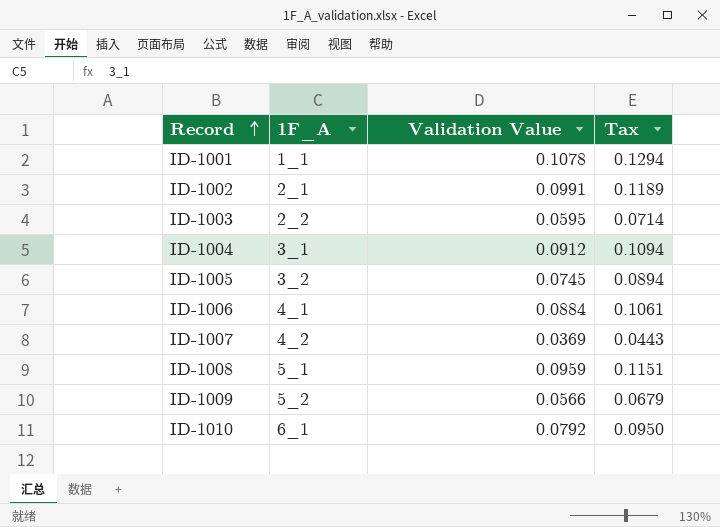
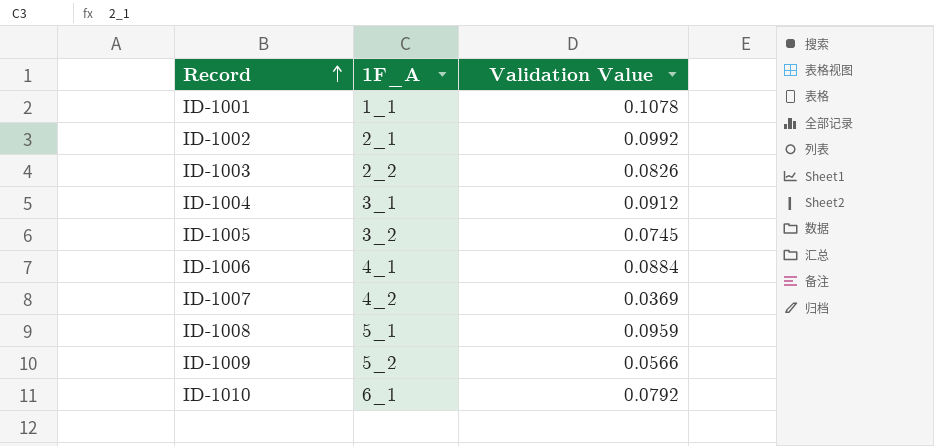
column Tax | formula: [Validation Value] * 1.2 -> none
ID-1002 | Validation Value: 0.0991 -> 0.0992
ID-1003 | Validation Value: 0.0595 -> 0.0826

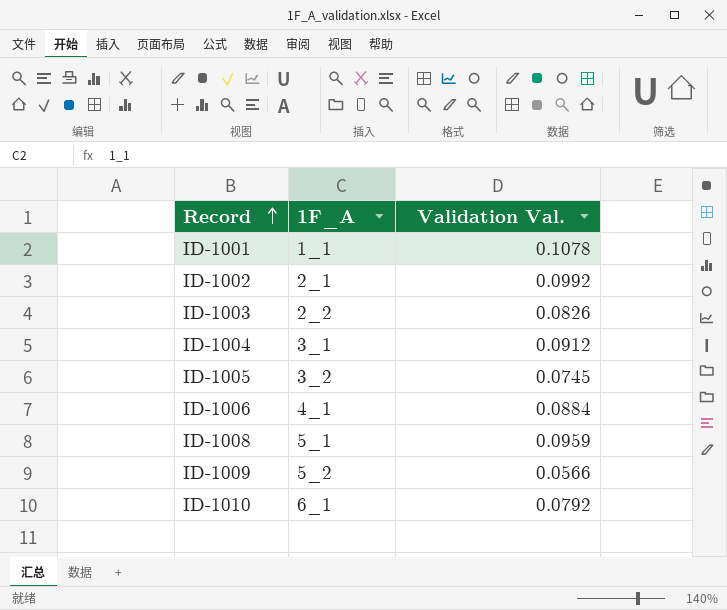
column name: Validation Value -> Validation Val.
row ID-1007: 4_2 | 0.0369 -> none

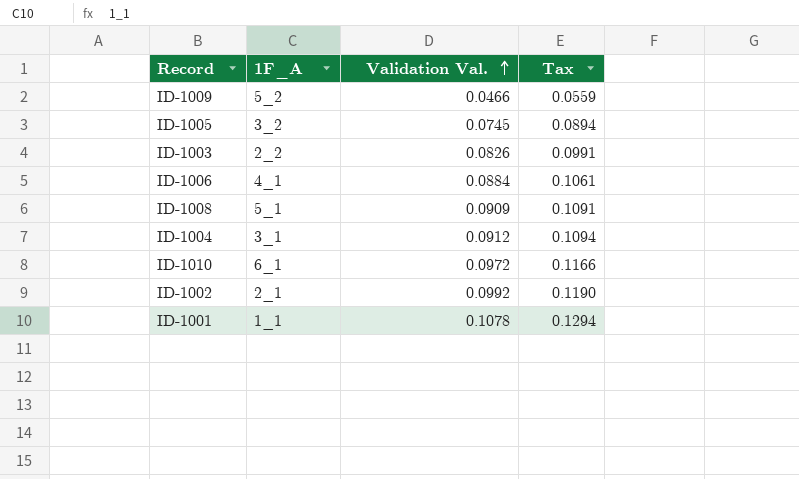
row order: Record ascending -> Validation Val. ascending
column Tax | formula: none -> [Validation Val.] * 1.2
ID-1009 | Validation Val.: 0.0566 -> 0.0466
ID-1008 | Validation Val.: 0.0959 -> 0.0909
ID-1010 | Validation Val.: 0.0792 -> 0.0972

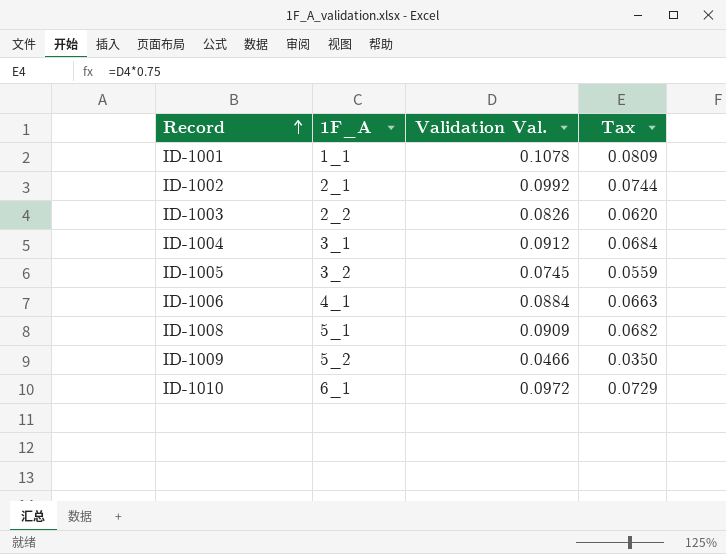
row order: Validation Val. ascending -> Record ascending
column Tax | formula: [Validation Val.] * 1.2 -> [Validation Val.] * 0.75

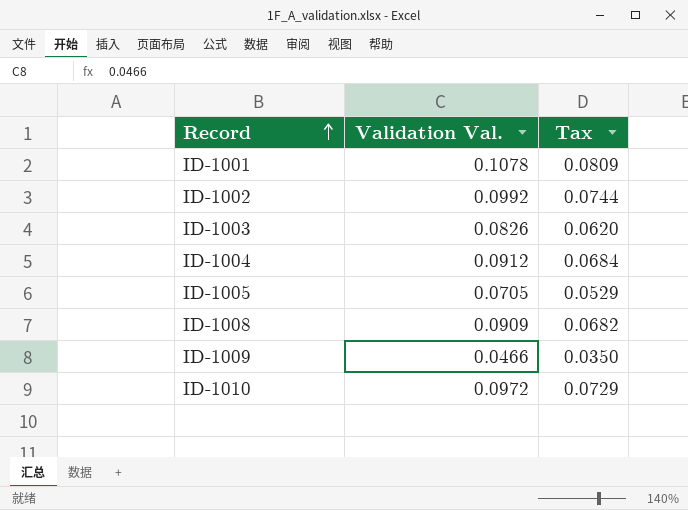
column 1F_A | position: 2 -> none
row ID-1006: 4_1 | 0.0884 | 0.0663 -> none
ID-1005 | Validation Val.: 0.0745 -> 0.0705
ID-1005 | Tax: 0.0559 -> 0.0529

